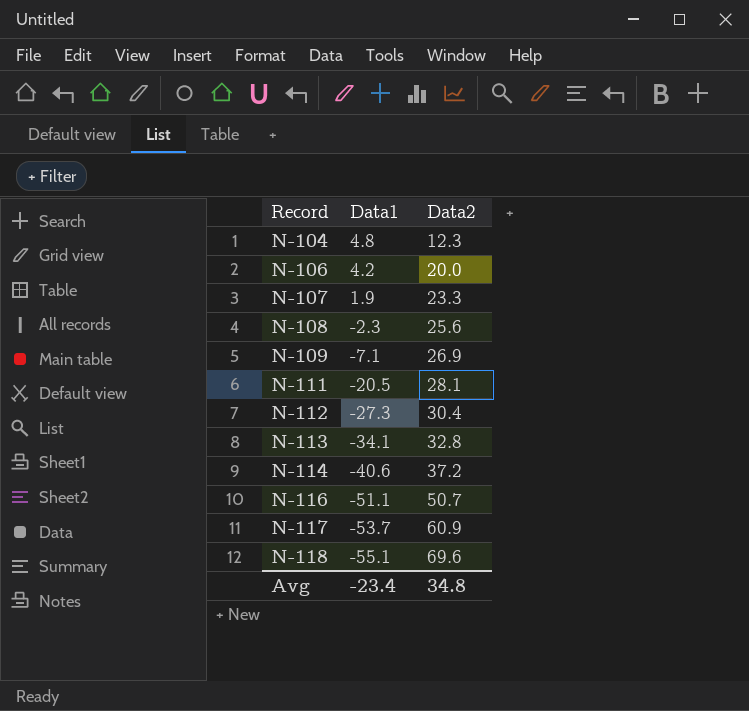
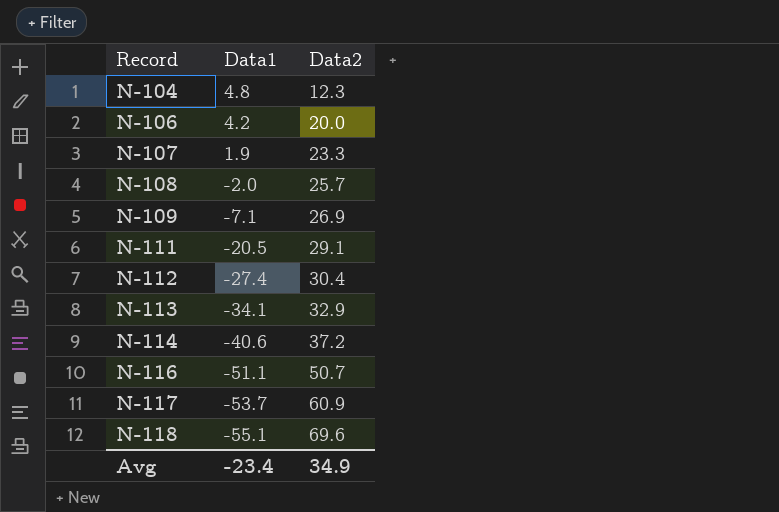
N-108 | Data1: -2.3 -> -2.0
N-108 | Data2: 25.6 -> 25.7
N-111 | Data2: 28.1 -> 29.1
N-112 | Data1: -27.3 -> -27.4
N-113 | Data2: 32.8 -> 32.9
Avg | Data2: 34.8 -> 34.9

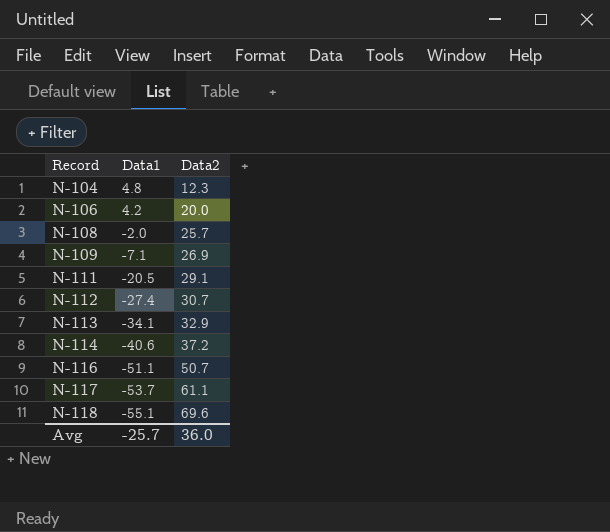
row N-107: 1.9 | 23.3 -> none
N-112 | Data2: 30.4 -> 30.7
N-117 | Data2: 60.9 -> 61.1
Avg | Data1: -23.4 -> -25.7
Avg | Data2: 34.9 -> 36.0

